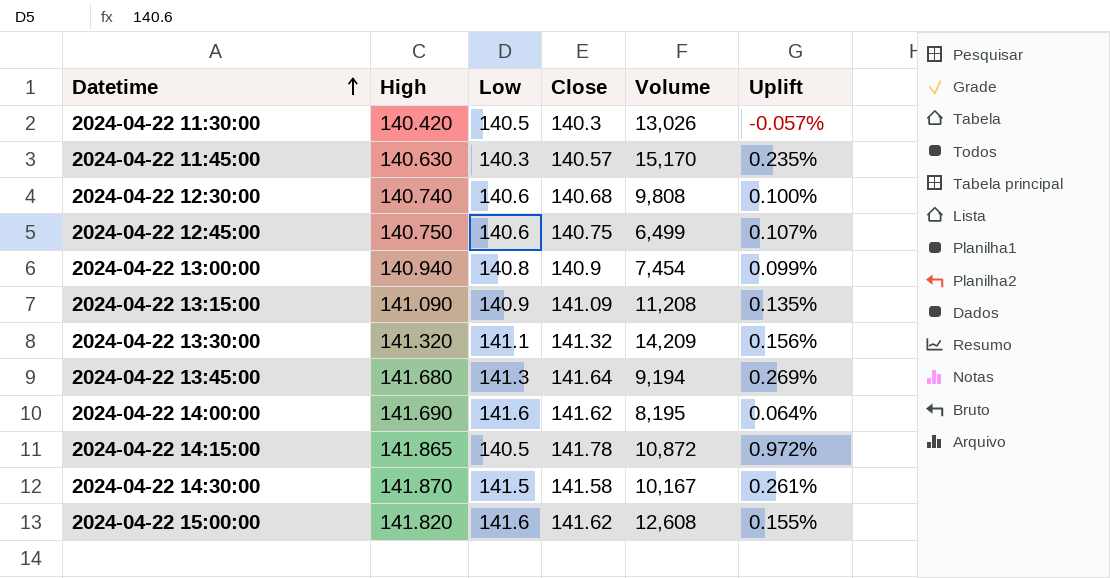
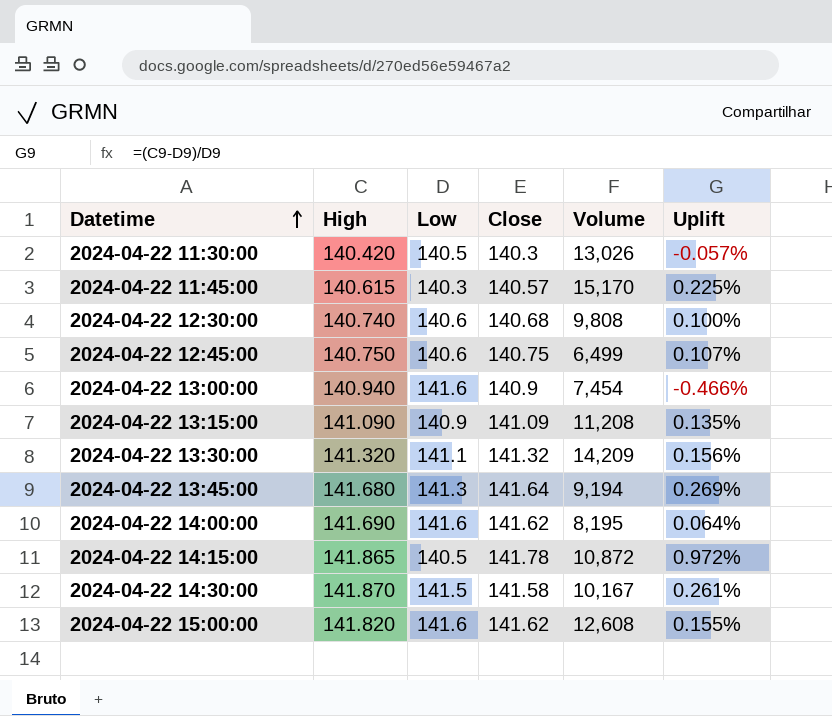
2024-04-22 11:45:00 | High: 140.630 -> 140.615
2024-04-22 11:45:00 | Uplift: 0.235% -> 0.225%
2024-04-22 13:00:00 | Low: 140.8 -> 141.6
2024-04-22 13:00:00 | Uplift: 0.099% -> -0.466%

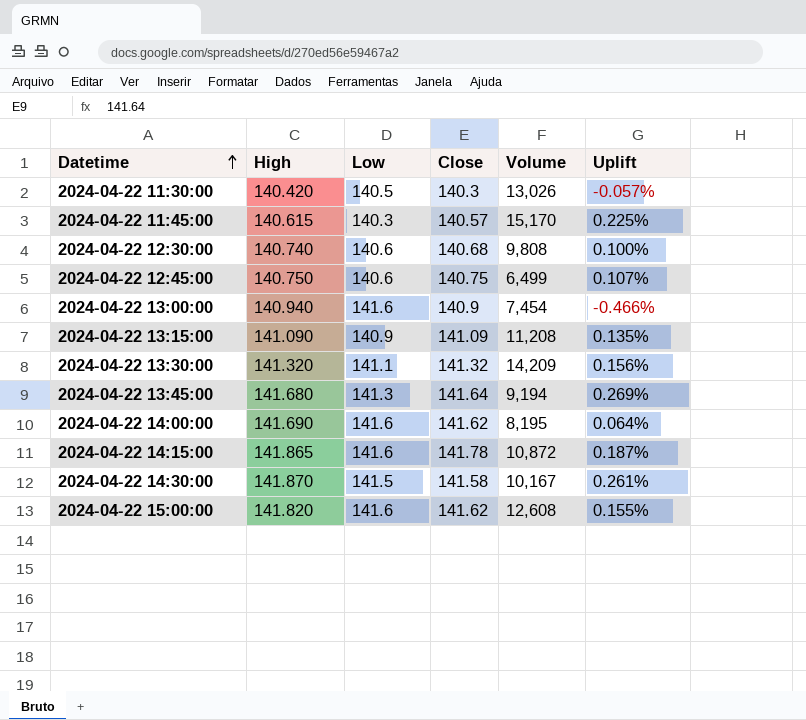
2024-04-22 14:15:00 | Low: 140.5 -> 141.6
2024-04-22 14:15:00 | Uplift: 0.972% -> 0.187%

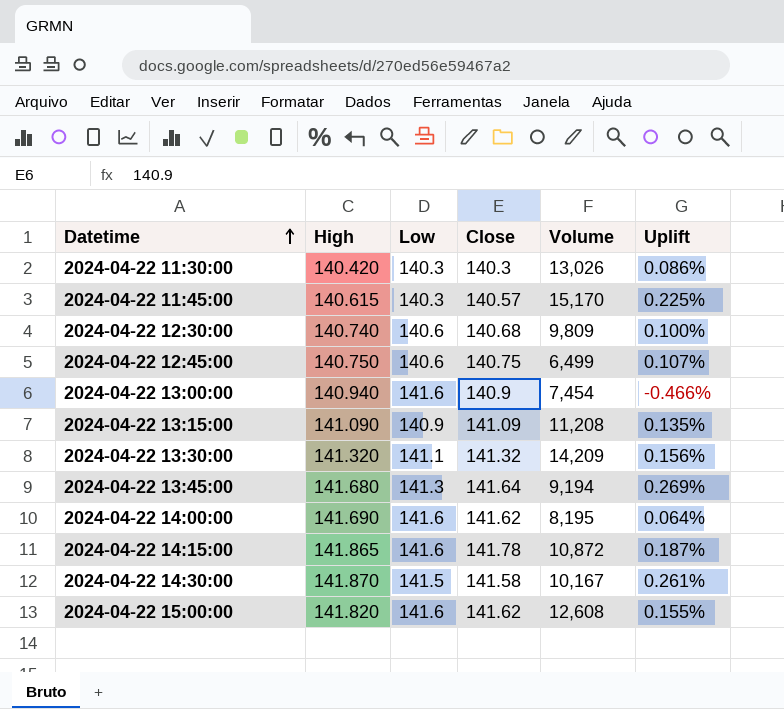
2024-04-22 11:30:00 | Low: 140.5 -> 140.3
2024-04-22 11:30:00 | Uplift: -0.057% -> 0.086%
2024-04-22 12:30:00 | Volume: 9,808 -> 9,809

